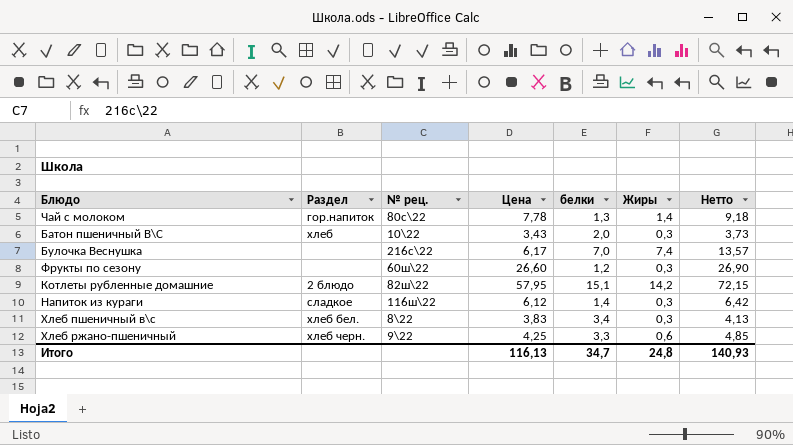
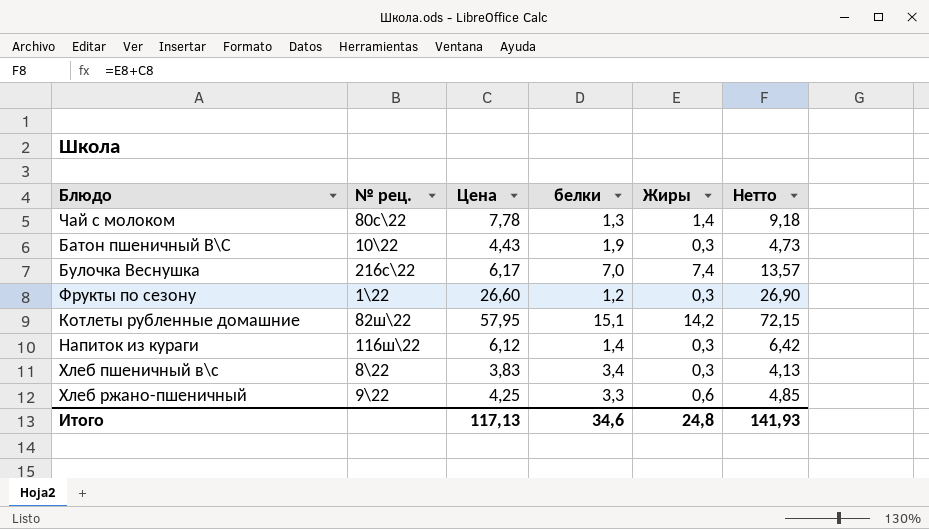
column Раздел | position: 2 -> none
Батон пшеничный В\С | Цена: 3,43 -> 4,43
Батон пшеничный В\С | белки: 2,0 -> 1,9
Батон пшеничный В\С | Нетто: 3,73 -> 4,73
Фрукты по сезону | № рец.: 60ш\22 -> 1\22
Итого | Цена: 116,13 -> 117,13
Итого | белки: 34,7 -> 34,6
Итого | Нетто: 140,93 -> 141,93

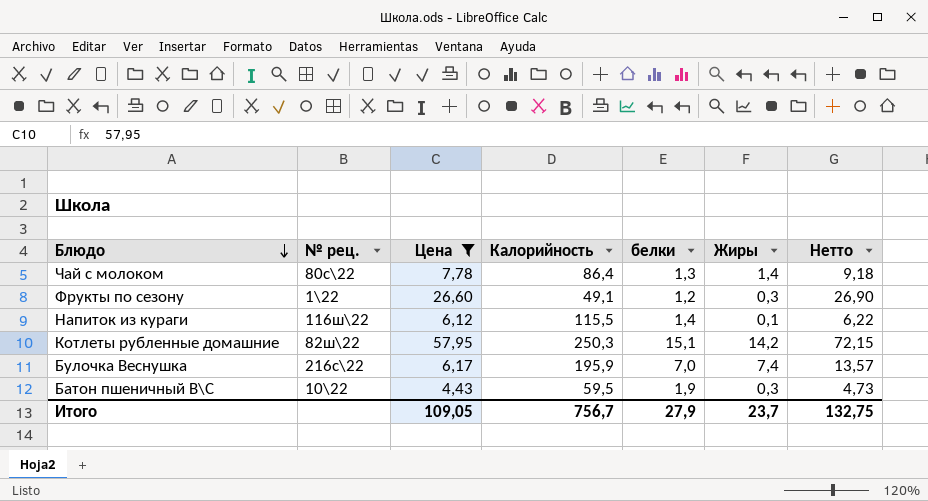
filter: none -> Цена >= 4,43
row order: none -> Блюдо descending
column Калорийность | position: none -> 4
Напиток из кураги | Жиры: 0,3 -> 0,1
Напиток из кураги | Нетто: 6,42 -> 6,22
Итого | Цена: 117,13 -> 109,05
Итого | белки: 34,6 -> 27,9
Итого | Жиры: 24,8 -> 23,7
Итого | Нетто: 141,93 -> 132,75

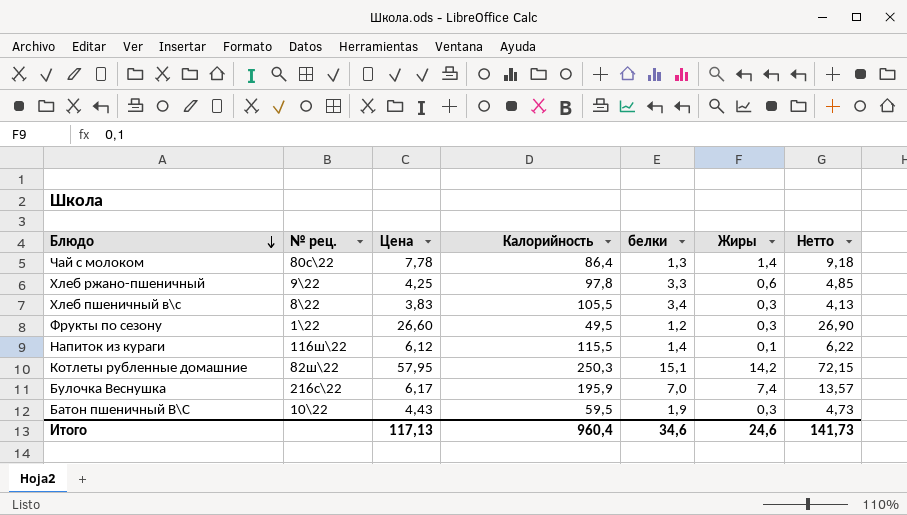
filter: Цена >= 4,43 -> none
Фрукты по сезону | Калорийность: 49,1 -> 49,5
Итого | Цена: 109,05 -> 117,13
Итого | Калорийность: 756,7 -> 960,4
Итого | белки: 27,9 -> 34,6
Итого | Жиры: 23,7 -> 24,6
Итого | Нетто: 132,75 -> 141,73

